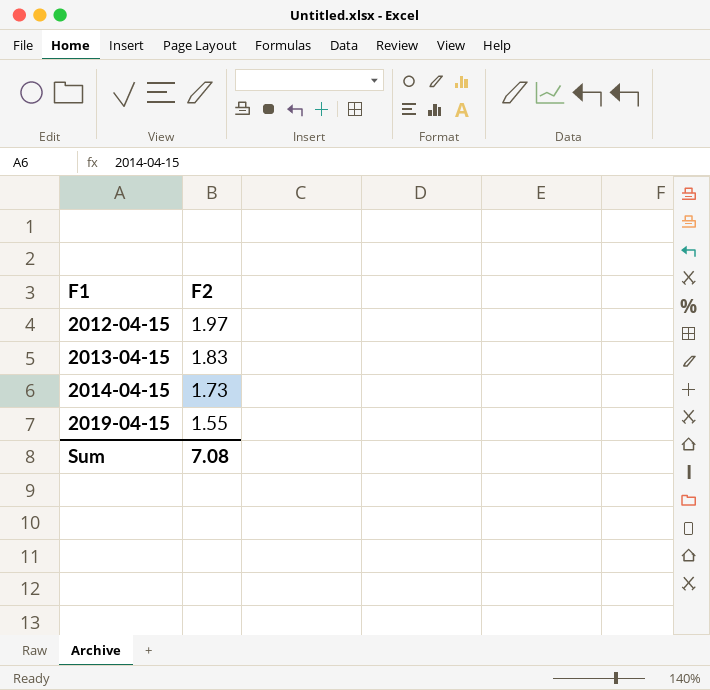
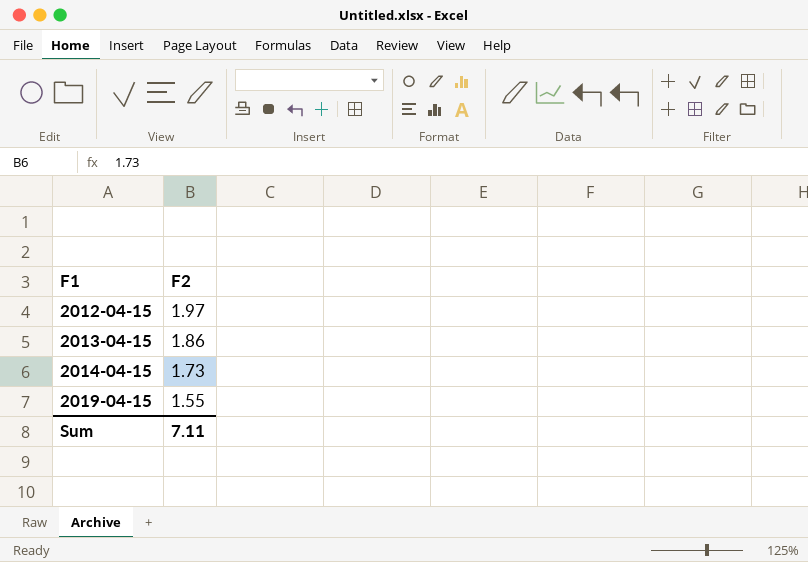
2013-04-15 | F2: 1.83 -> 1.86
Sum | F2: 7.08 -> 7.11

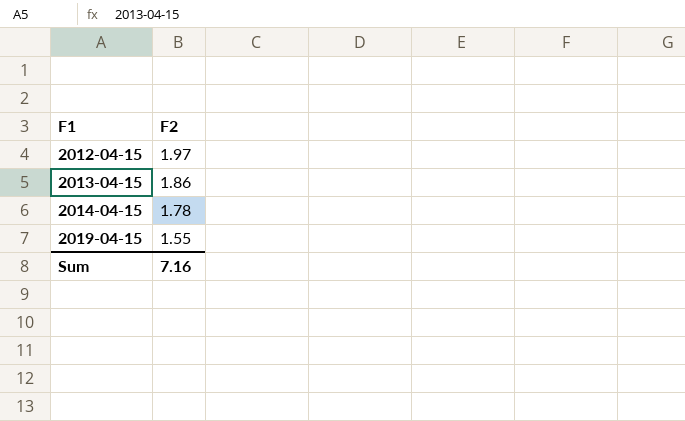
2014-04-15 | F2: 1.73 -> 1.78
Sum | F2: 7.11 -> 7.16

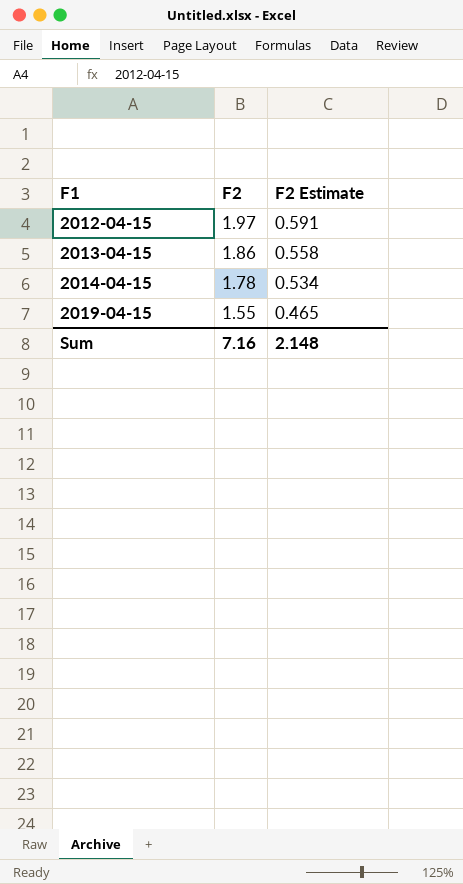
column F2 Estimate | formula: none -> [F2] * 0.3

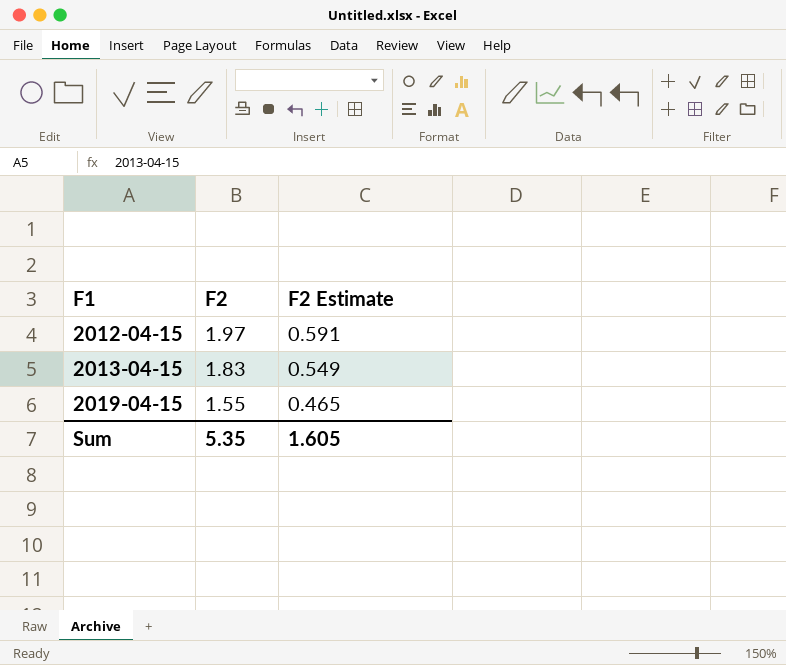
row 2014-04-15: 1.78 | 0.534 -> none
2013-04-15 | F2: 1.86 -> 1.83
2013-04-15 | F2 Estimate: 0.558 -> 0.549
Sum | F2: 7.16 -> 5.35
Sum | F2 Estimate: 2.148 -> 1.605

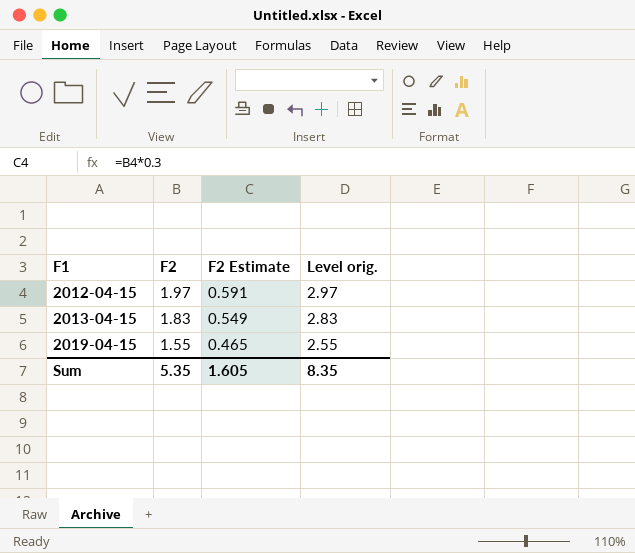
column Level orig. | formula: none -> [F2] + 1

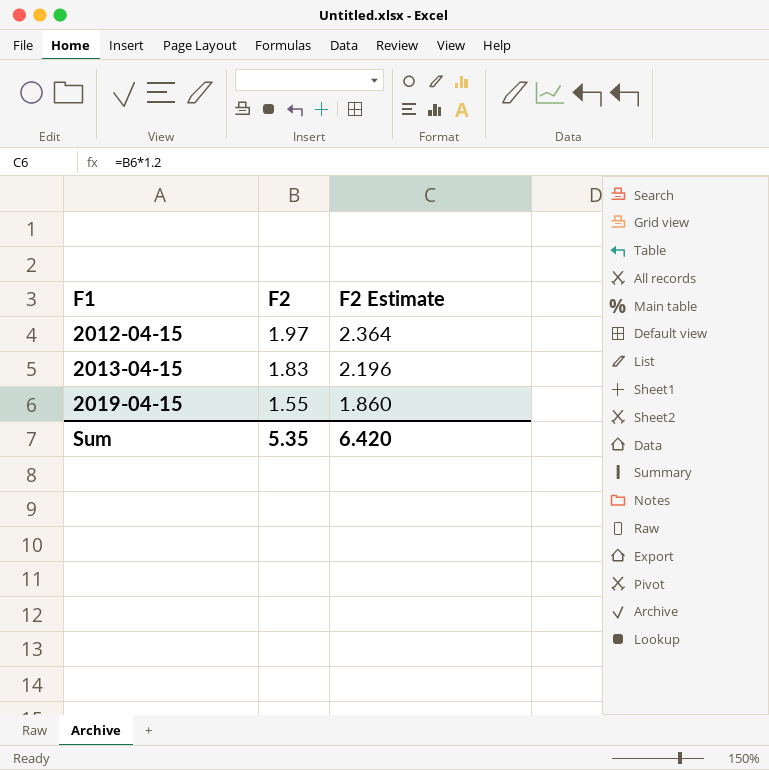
column Level orig. | formula: [F2] + 1 -> none
column F2 Estimate | formula: [F2] * 0.3 -> [F2] * 1.2
Sum | F2 Estimate: 1.605 -> 6.420

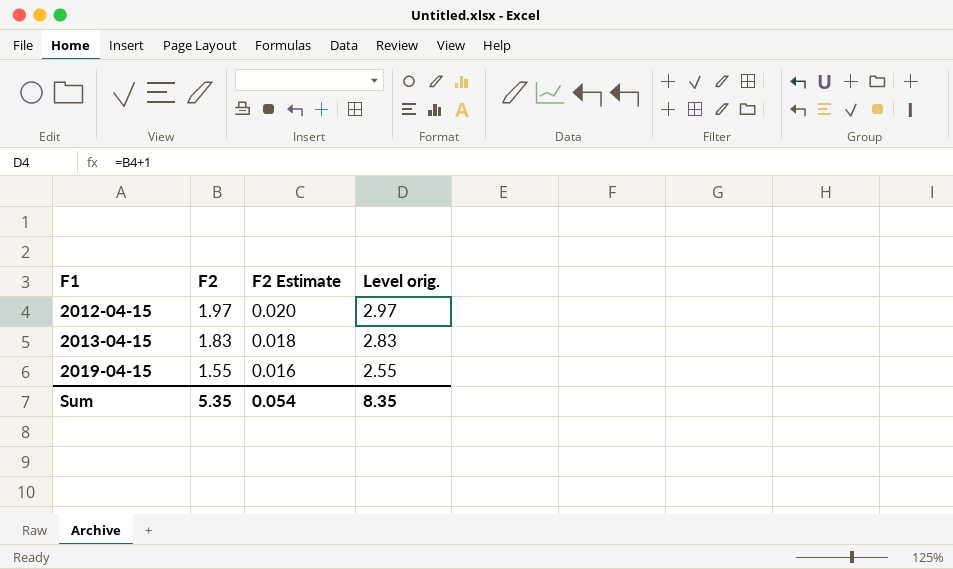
column F2 Estimate | formula: [F2] * 1.2 -> [F2] * 0.01
column Level orig. | formula: none -> [F2] + 1
Sum | F2 Estimate: 6.420 -> 0.054

